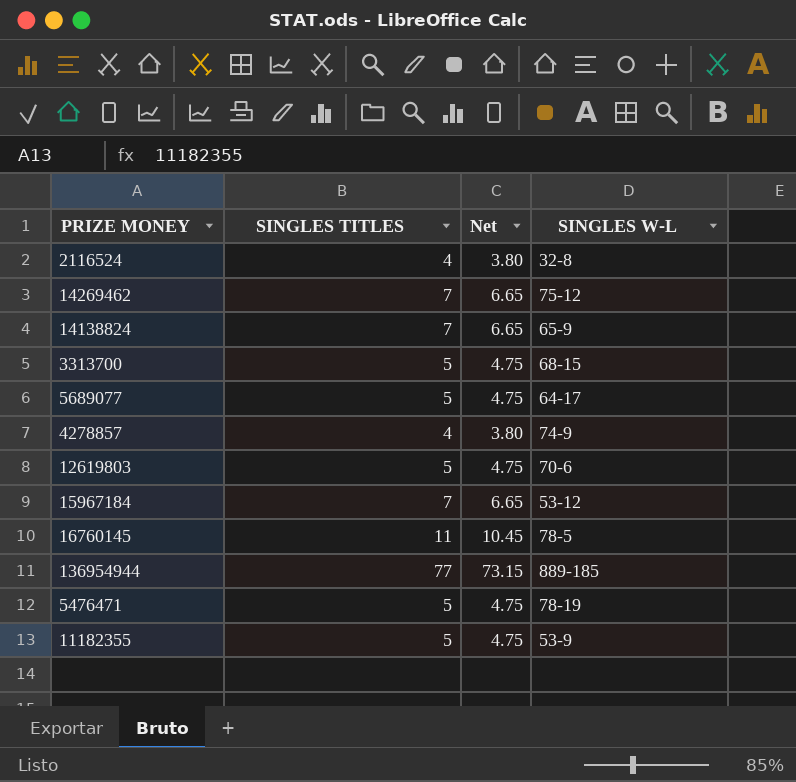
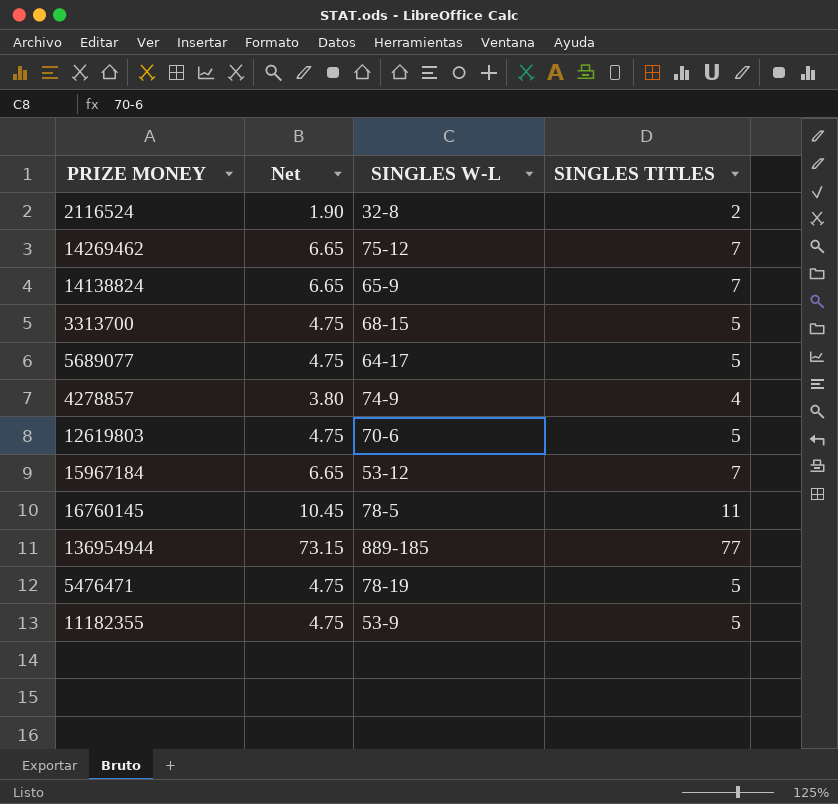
column SINGLES TITLES | position: 2 -> 4
2116524 | Net: 3.80 -> 1.90
2116524 | SINGLES TITLES: 4 -> 2

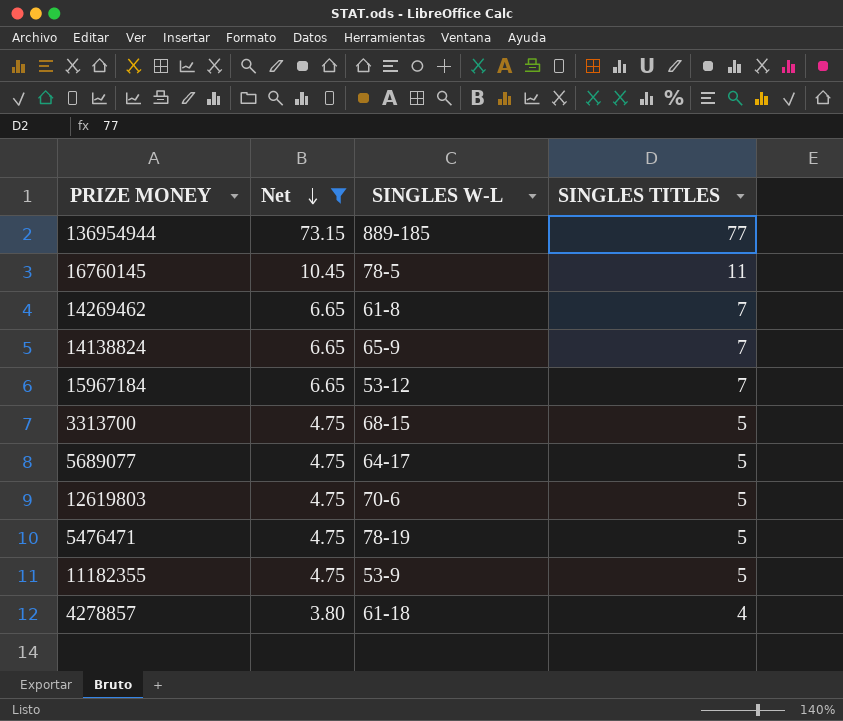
filter: none -> Net != 1.90
row order: none -> Net descending
14269462 | SINGLES W-L: 75-12 -> 61-8
4278857 | SINGLES W-L: 74-9 -> 61-18

